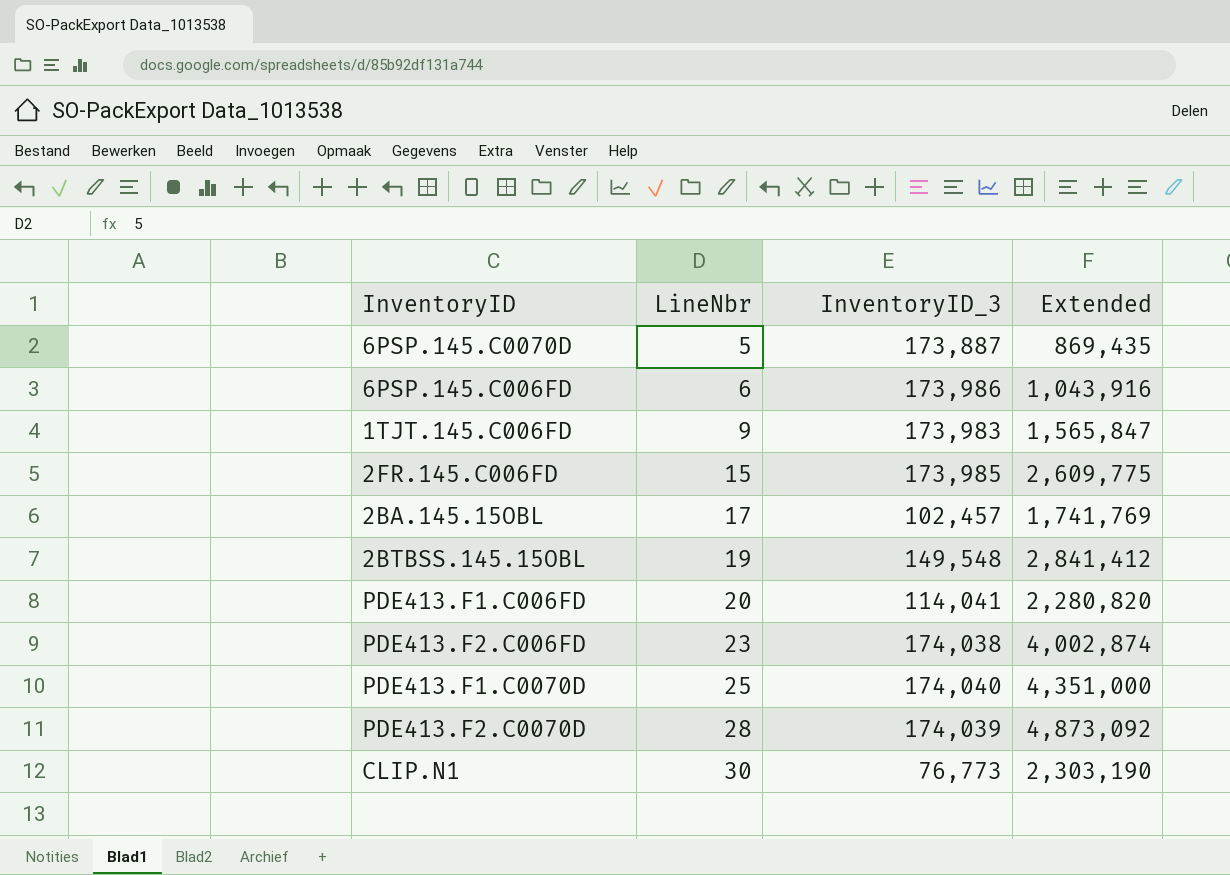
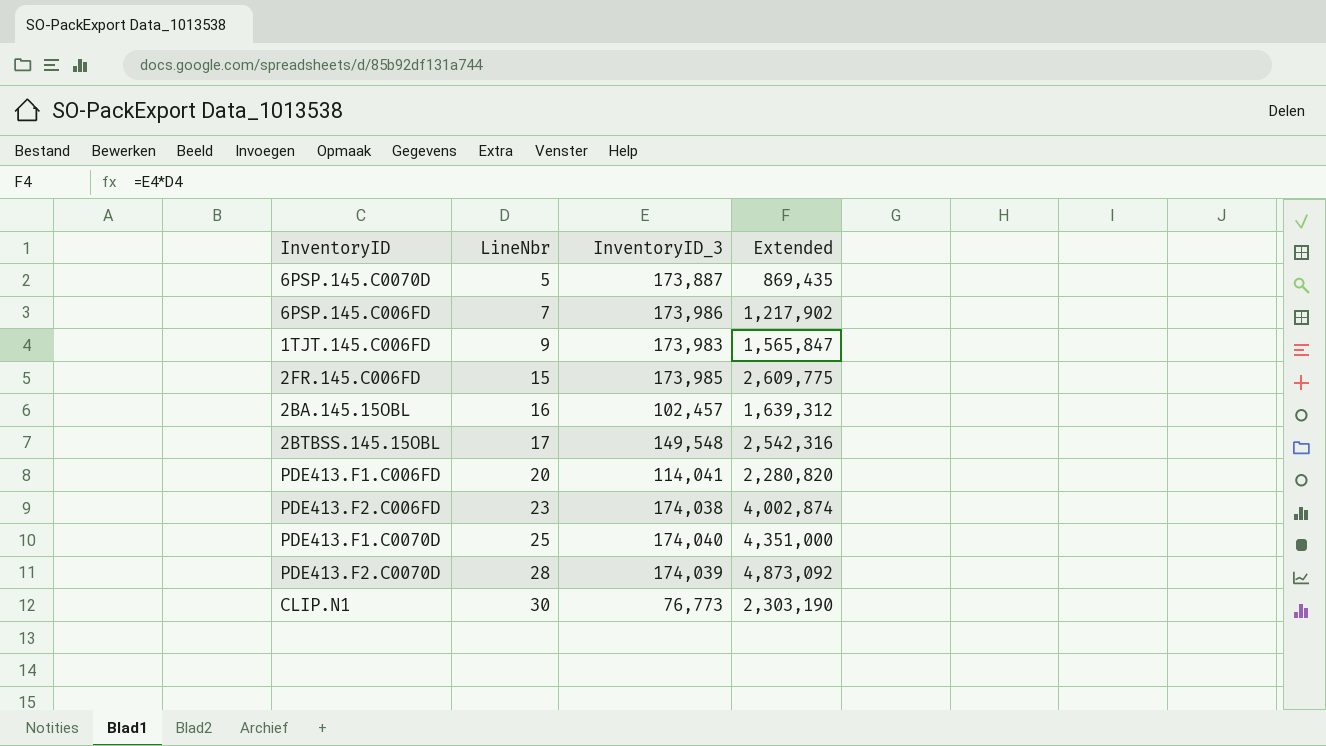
6PSP.145.C006FD | LineNbr: 6 -> 7
6PSP.145.C006FD | Extended: 1,043,916 -> 1,217,902
2BA.145.15OBL | LineNbr: 17 -> 16
2BA.145.15OBL | Extended: 1,741,769 -> 1,639,312
2BTBSS.145.15OBL | LineNbr: 19 -> 17
2BTBSS.145.15OBL | Extended: 2,841,412 -> 2,542,316

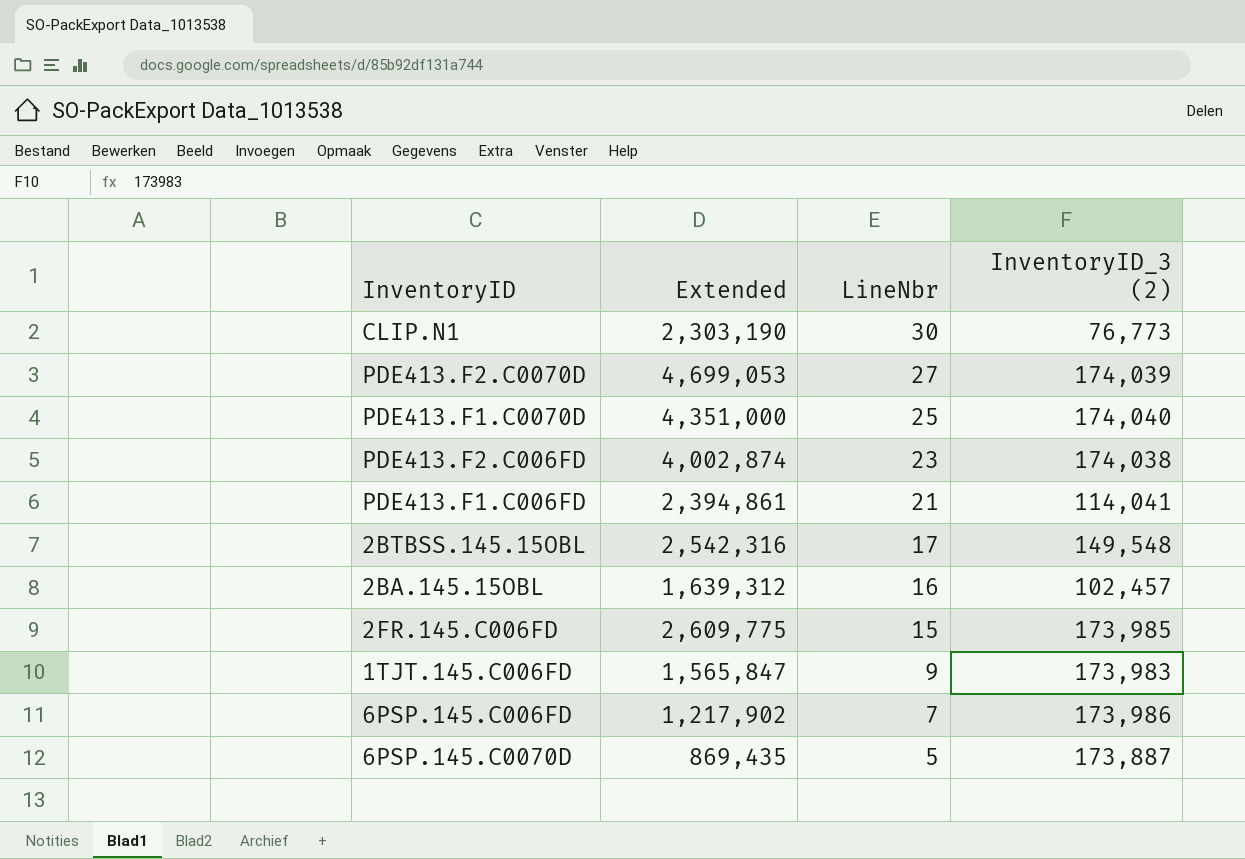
row order: LineNbr ascending -> LineNbr descending
column Extended | position: 4 -> 2
column name: InventoryID_3 -> InventoryID_3 (2)
PDE413.F2.C0070D | Extended: 4,873,092 -> 4,699,053
PDE413.F2.C0070D | LineNbr: 28 -> 27
PDE413.F1.C006FD | Extended: 2,280,820 -> 2,394,861
PDE413.F1.C006FD | LineNbr: 20 -> 21

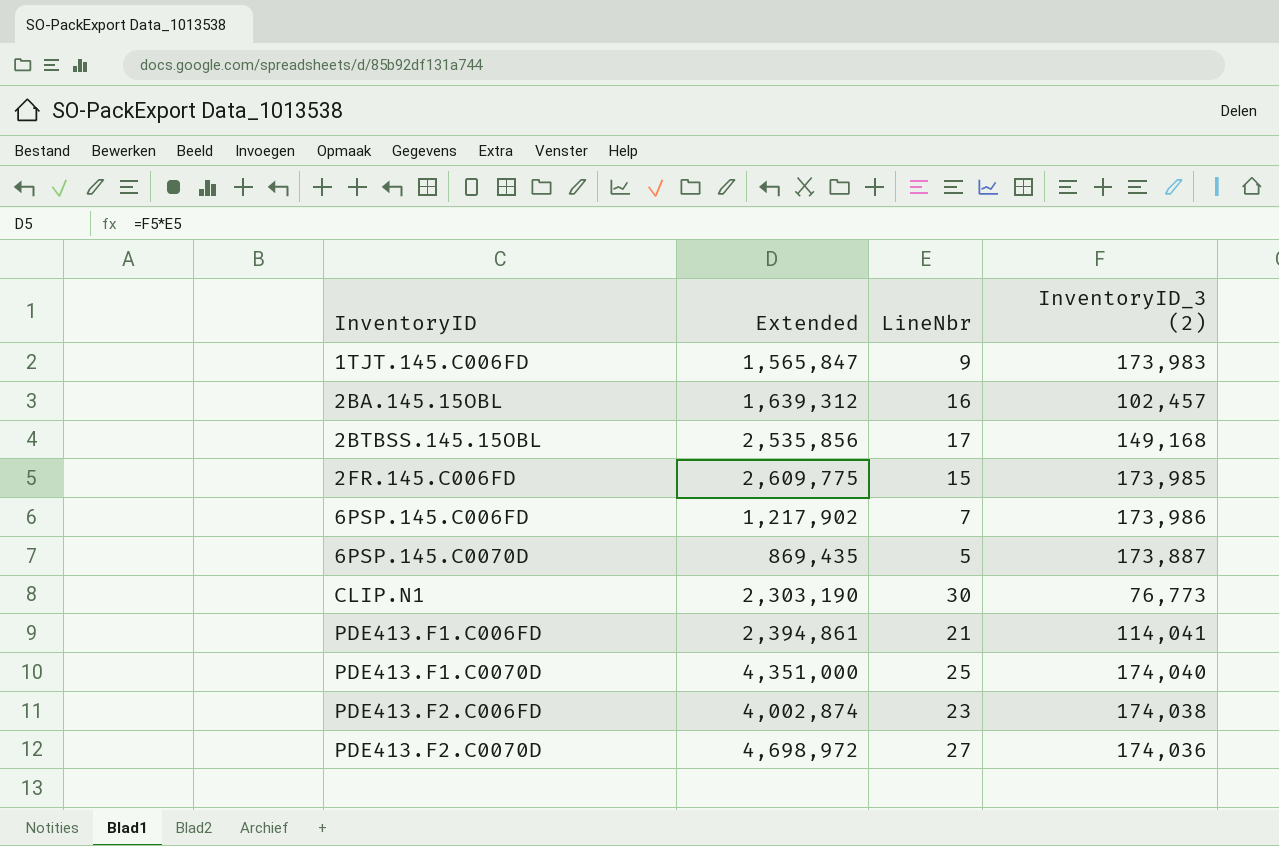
row order: LineNbr descending -> InventoryID ascending
2BTBSS.145.15OBL | Extended: 2,542,316 -> 2,535,856
2BTBSS.145.15OBL | InventoryID_3 (2): 149,548 -> 149,168
PDE413.F2.C0070D | Extended: 4,699,053 -> 4,698,972
PDE413.F2.C0070D | InventoryID_3 (2): 174,039 -> 174,036

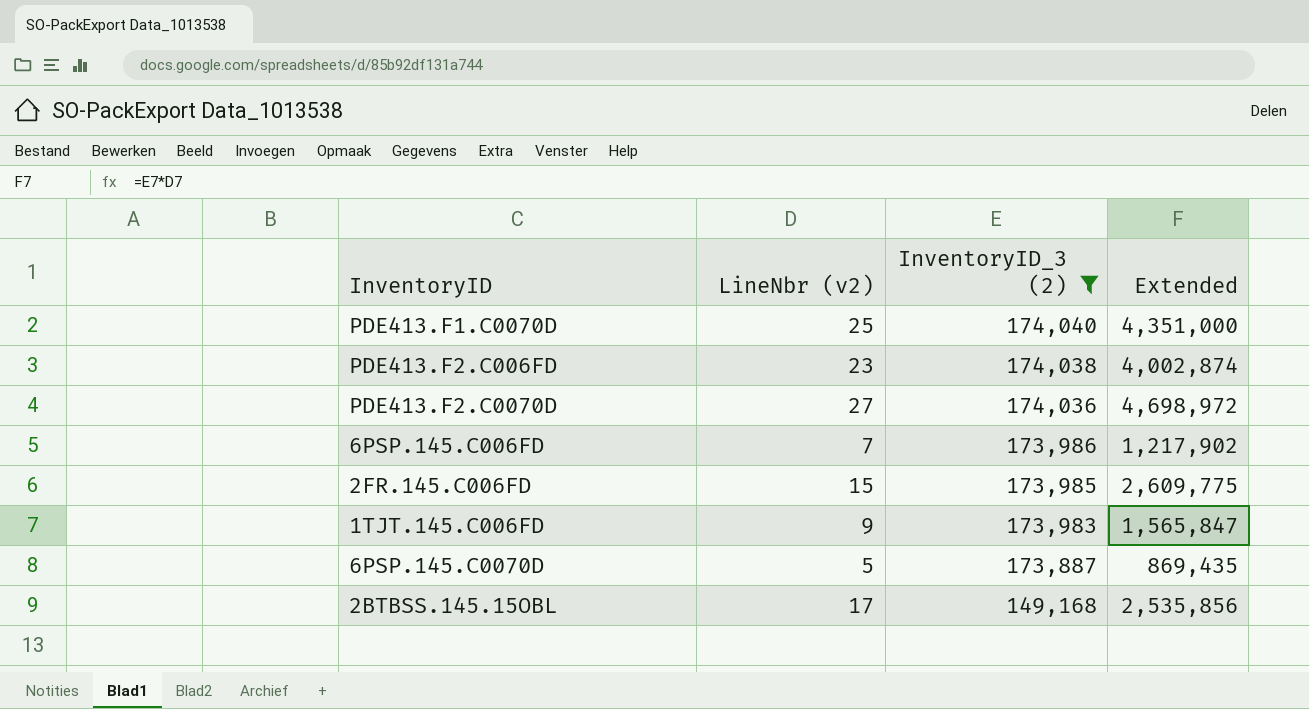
filter: none -> InventoryID_3 (2) >= 149,168
row order: InventoryID ascending -> InventoryID_3 (2) descending
column name: LineNbr -> LineNbr (v2)
column Extended | position: 2 -> 4

